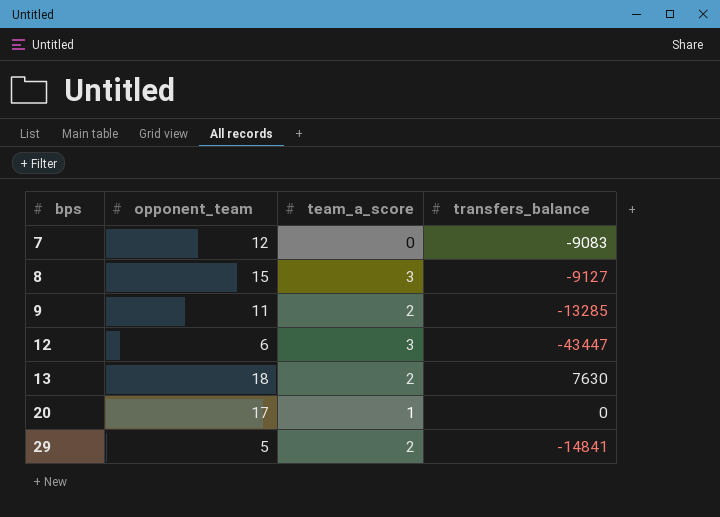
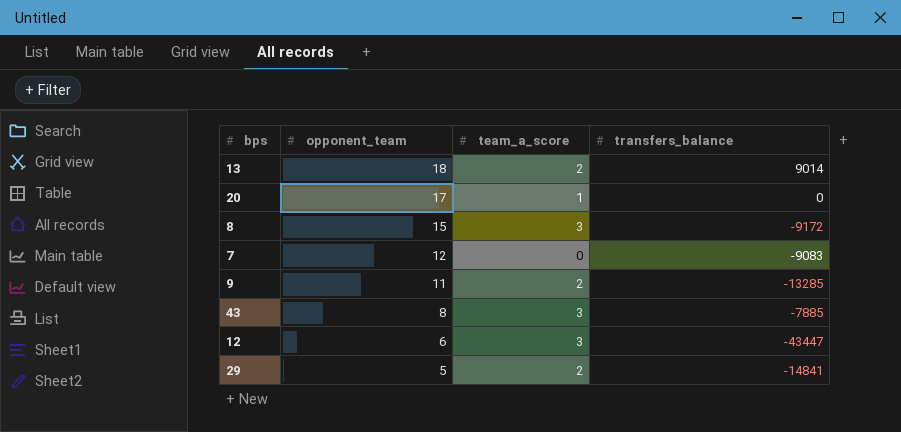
row order: bps ascending -> opponent_team descending
13 | transfers_balance: 7630 -> 9014
8 | transfers_balance: -9127 -> -9172
row 43: none -> 8 | 3 | -7885

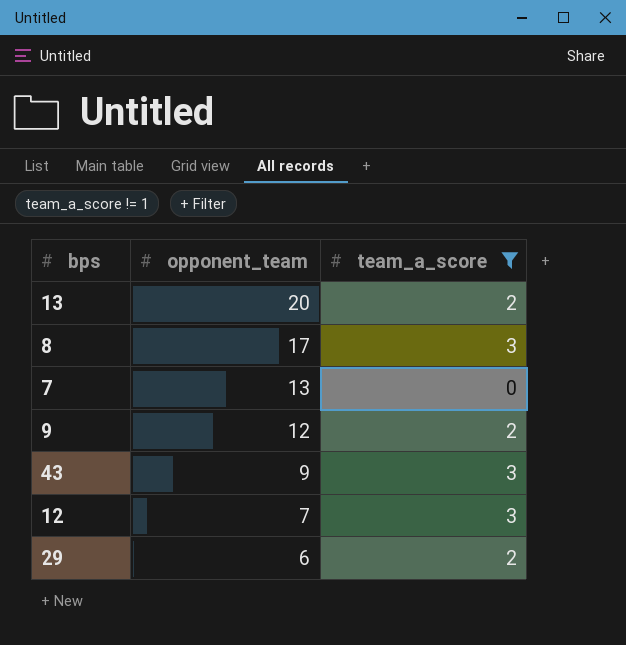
filter: none -> team_a_score != 1
column transfers_balance | position: 4 -> none
13 | opponent_team: 18 -> 20
8 | opponent_team: 15 -> 17
7 | opponent_team: 12 -> 13
9 | opponent_team: 11 -> 12
43 | opponent_team: 8 -> 9
12 | opponent_team: 6 -> 7
29 | opponent_team: 5 -> 6

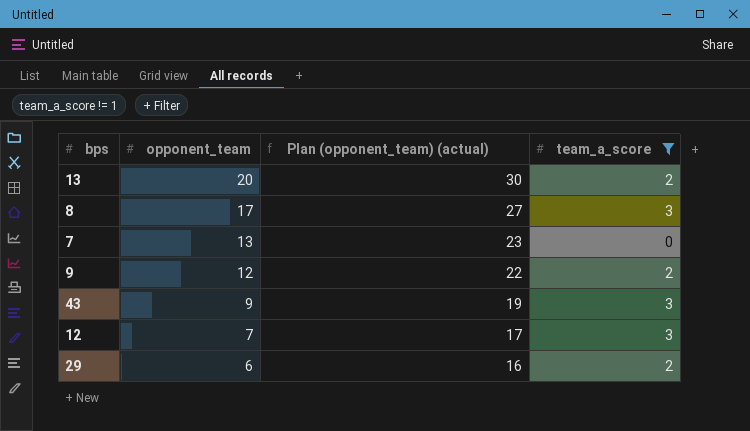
column Plan (opponent_team) (actual) | formula: none -> [opponent_team] + 10

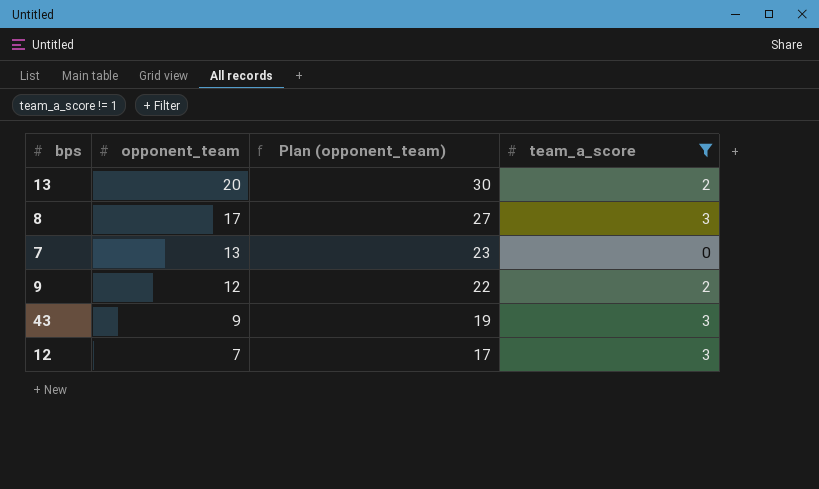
column name: Plan (opponent_team) (actual) -> Plan (opponent_team)
row 29: 6 | 16 | 2 -> none

